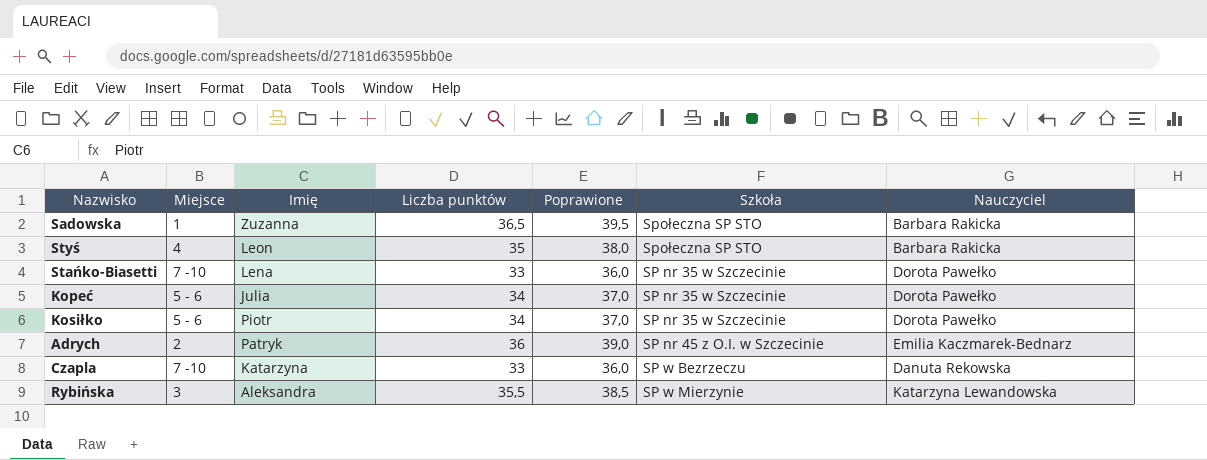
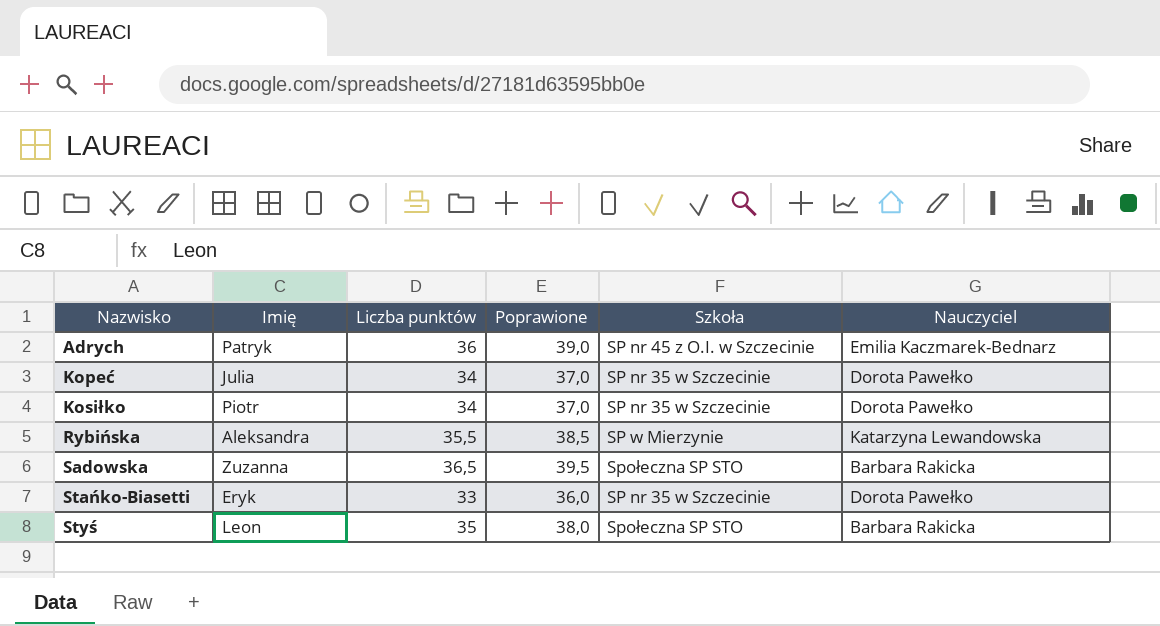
row order: none -> Nazwisko ascending
column Miejsce | position: 2 -> none
row Czapla: 7 -10 | Katarzyna | 33 | 36,0 | SP w Bezrzeczu | Danuta Rekowska -> none
Stańko-Biasetti | Imię: Lena -> Eryk

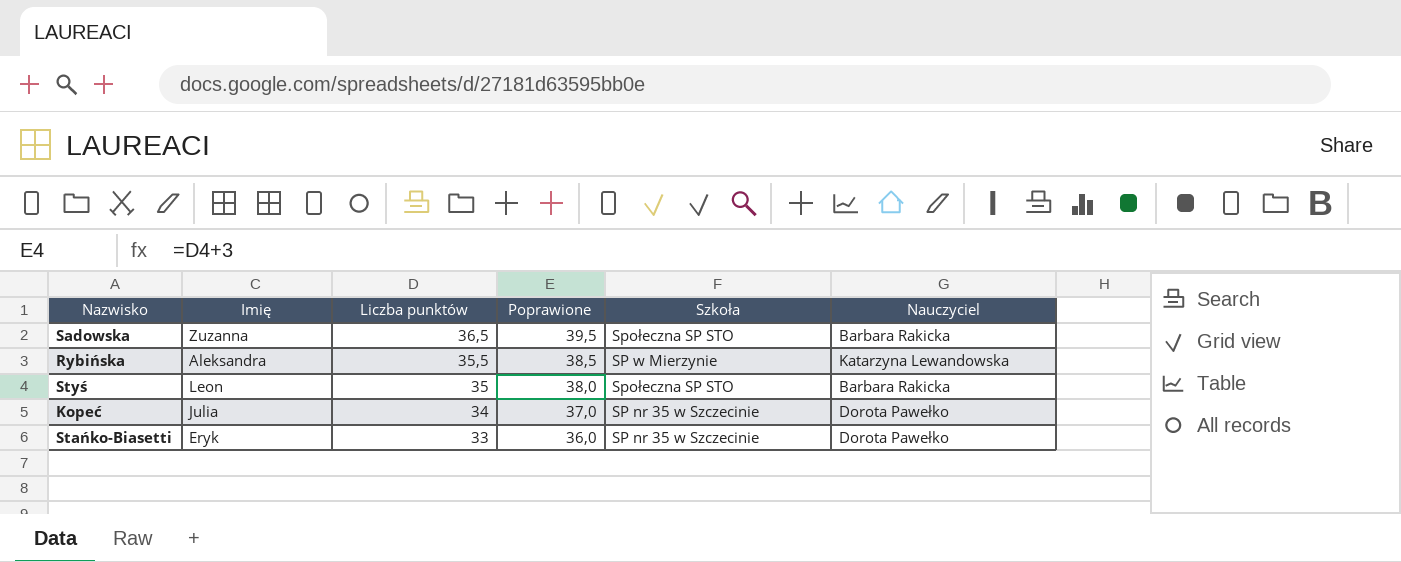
row order: Nazwisko ascending -> Liczba punktów descending
row Adrych: Patryk | 36 | 39,0 | SP nr 45 z O.I. w Szczecinie | Emilia Kaczmarek-Bednarz -> none
row Kosiłko: Piotr | 34 | 37,0 | SP nr 35 w Szczecinie | Dorota Pawełko -> none

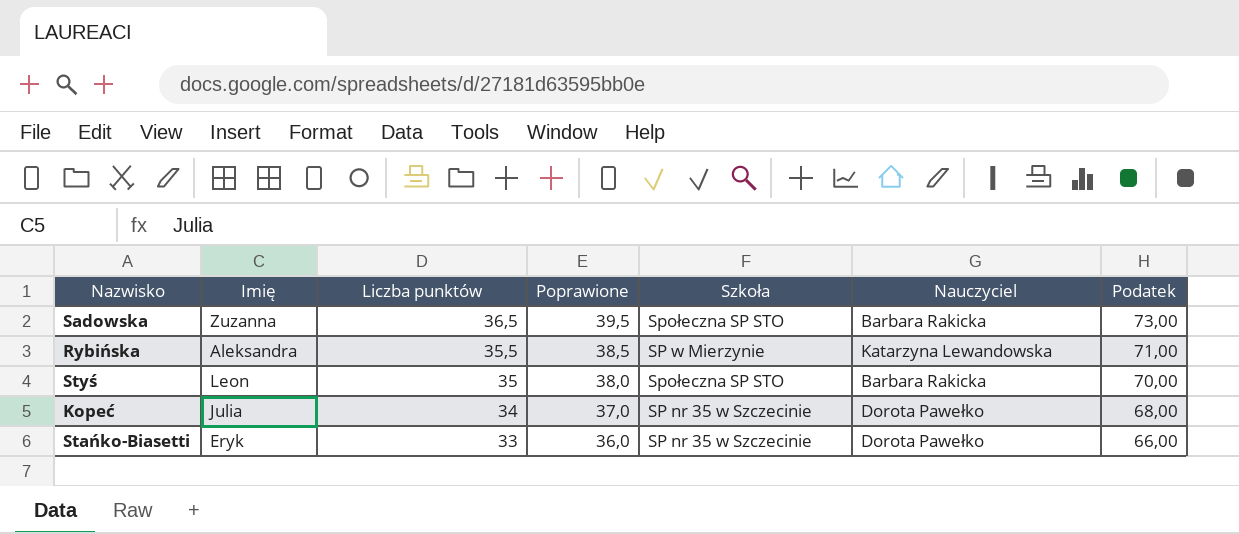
column Podatek | formula: none -> [Liczba punktów] * 2

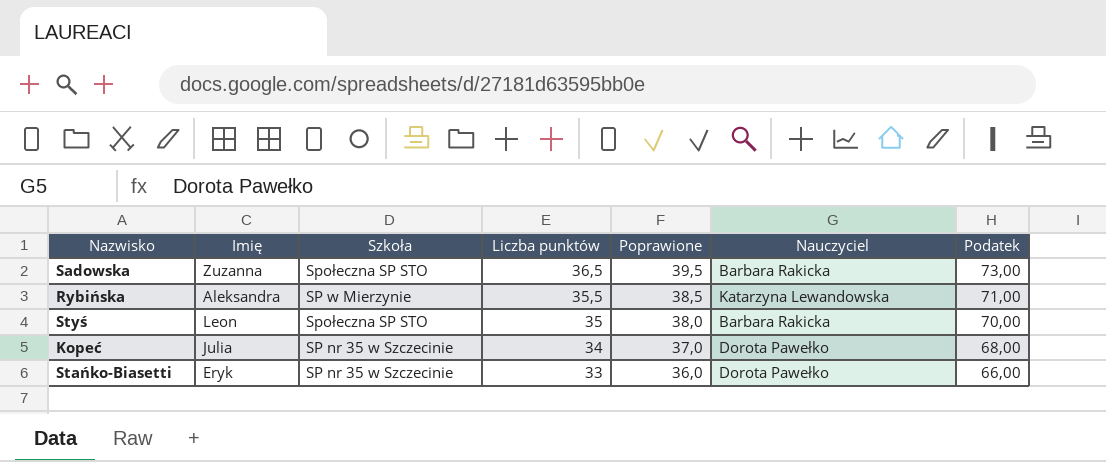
column Szkoła | position: 5 -> 3

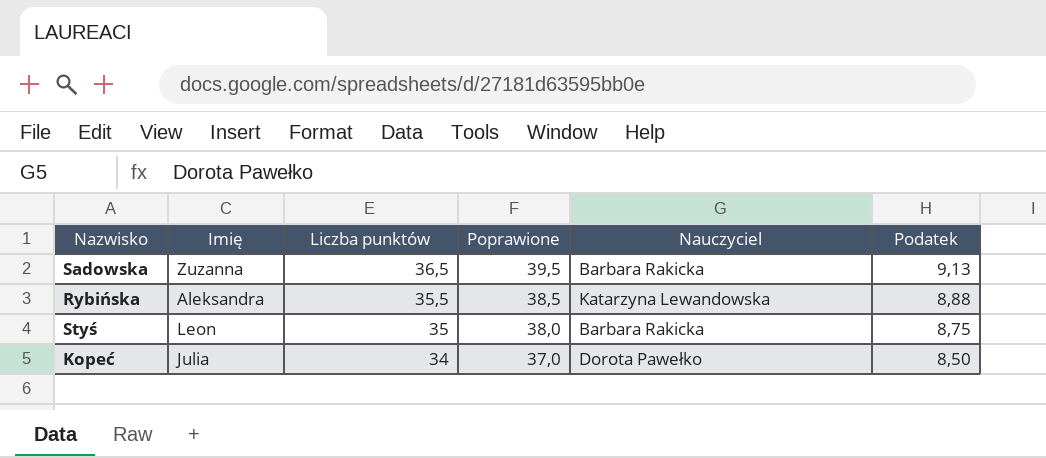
column Szkoła | position: 3 -> none
column Podatek | formula: [Liczba punktów] * 2 -> [Liczba punktów] * 0,25
row Stańko-Biasetti: Eryk | SP nr 35 w Szczecinie | 33 | 36,0 | Dorota Pawełko | 66,00 -> none

